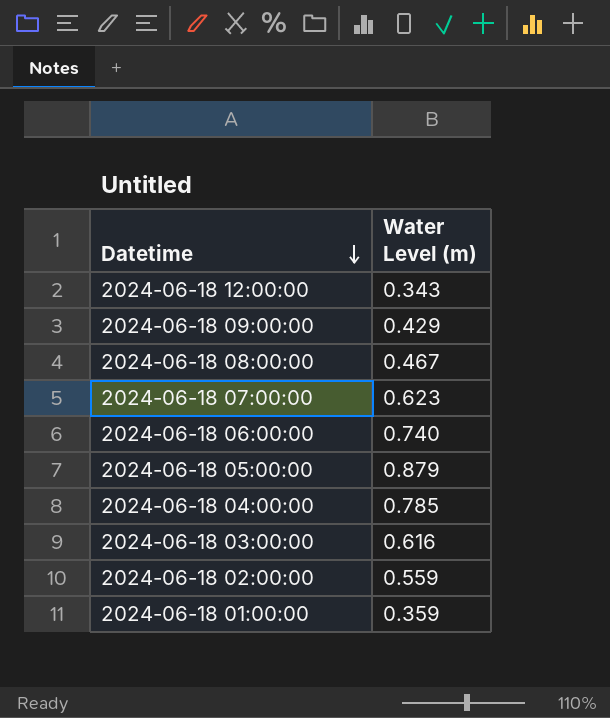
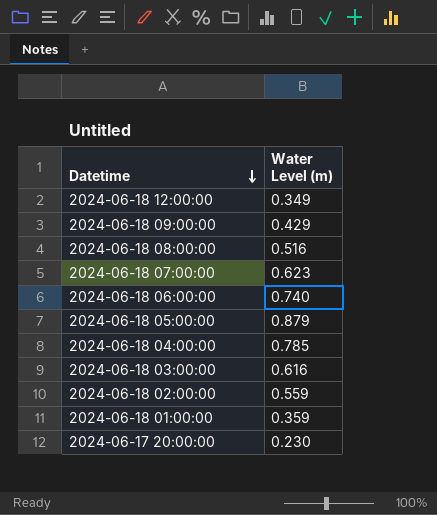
2024-06-18 12:00:00 | Water Level (m): 0.343 -> 0.349
2024-06-18 08:00:00 | Water Level (m): 0.467 -> 0.516
row 2024-06-17 20:00:00: none -> 0.230

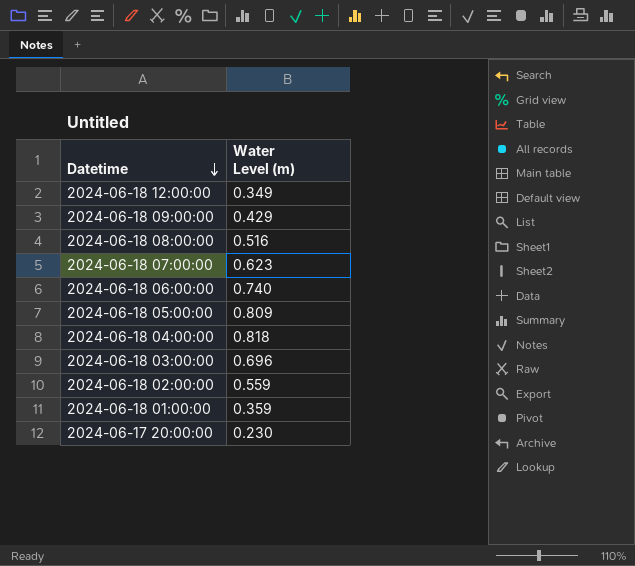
2024-06-18 05:00:00 | Water Level (m): 0.879 -> 0.809
2024-06-18 04:00:00 | Water Level (m): 0.785 -> 0.818
2024-06-18 03:00:00 | Water Level (m): 0.616 -> 0.696

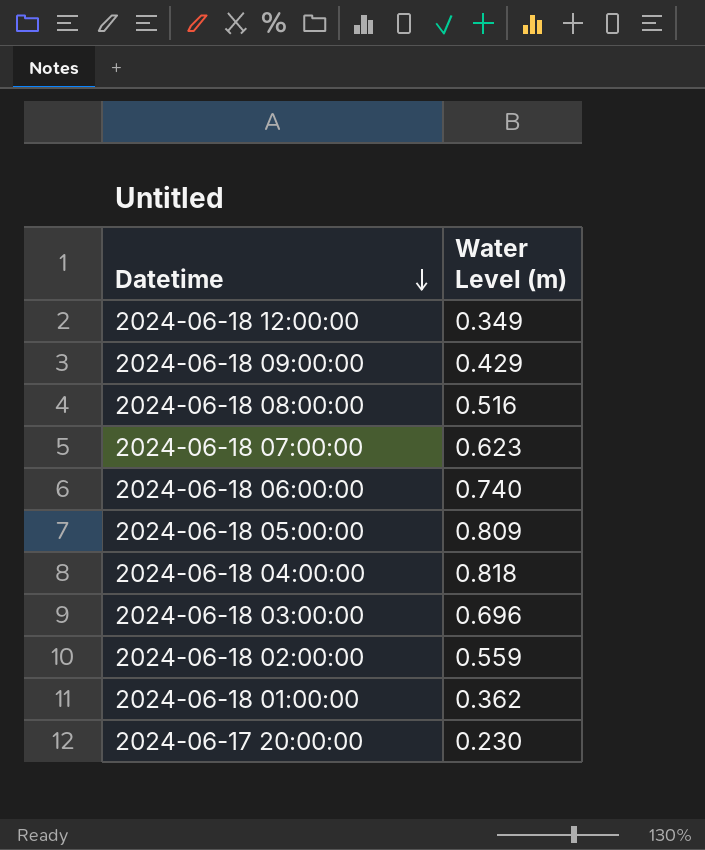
2024-06-18 01:00:00 | Water Level (m): 0.359 -> 0.362

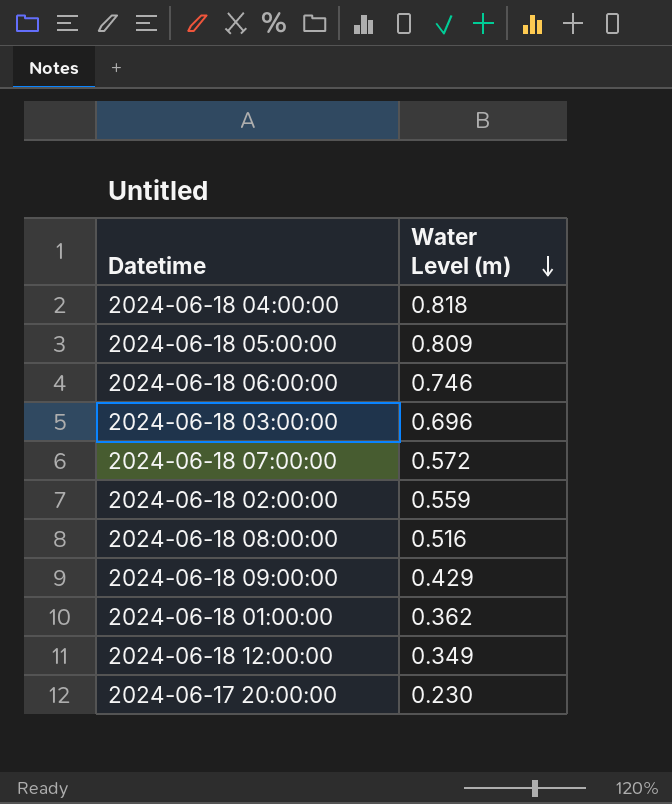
row order: Datetime descending -> Water Level (m) descending
2024-06-18 06:00:00 | Water Level (m): 0.740 -> 0.746
2024-06-18 07:00:00 | Water Level (m): 0.623 -> 0.572

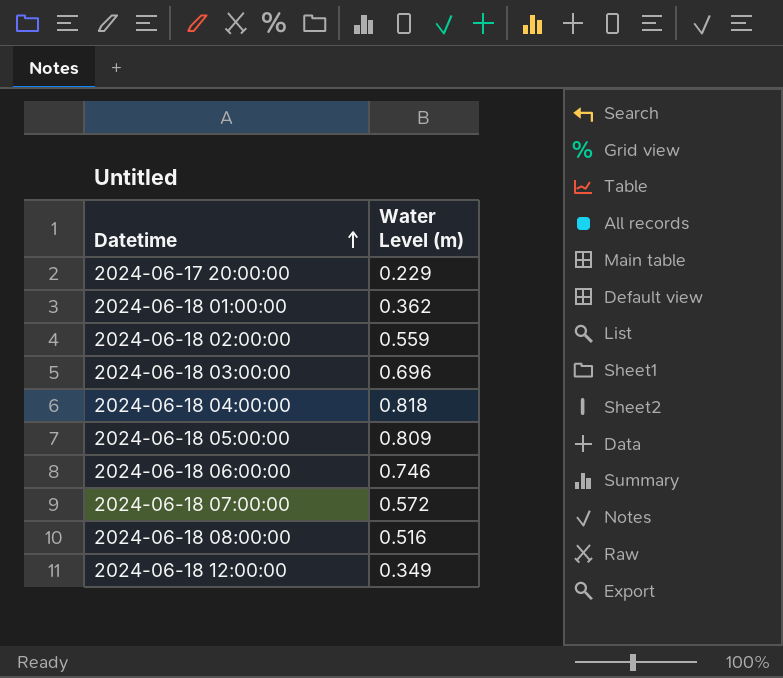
row order: Water Level (m) descending -> Datetime ascending
row 2024-06-18 09:00:00: 0.429 -> none
2024-06-17 20:00:00 | Water Level (m): 0.230 -> 0.229

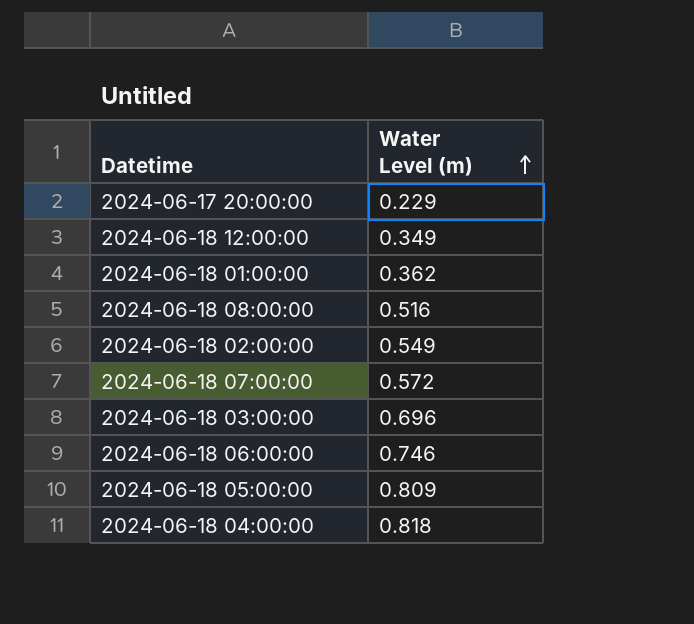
row order: Datetime ascending -> Water Level (m) ascending
2024-06-18 02:00:00 | Water Level (m): 0.559 -> 0.549

